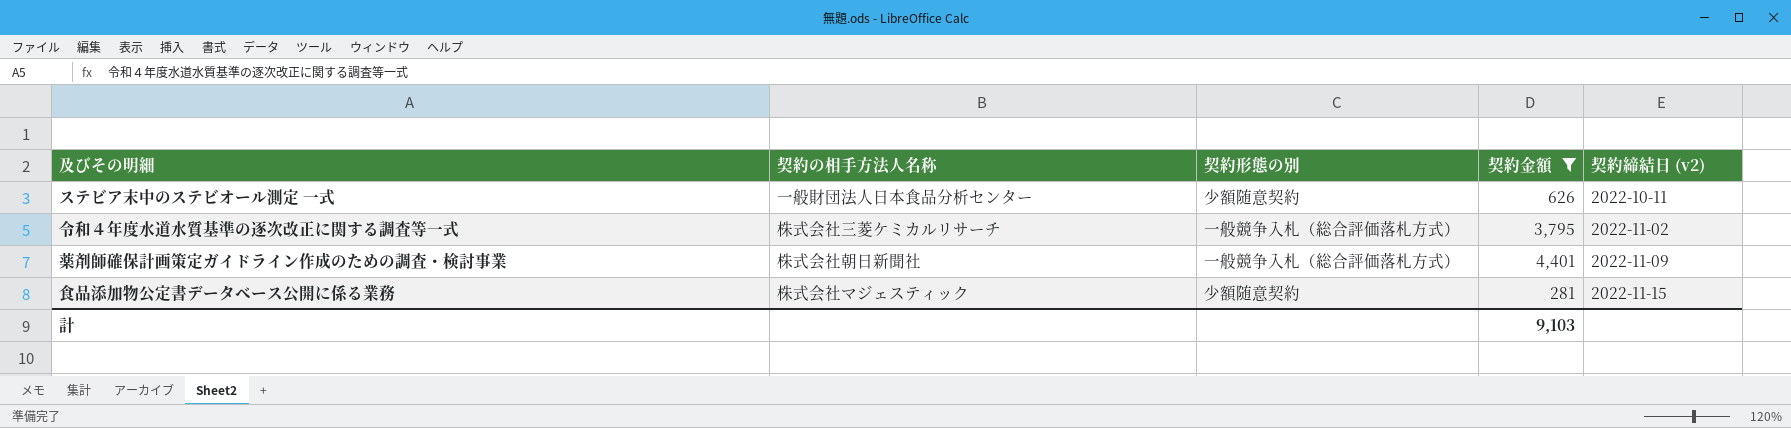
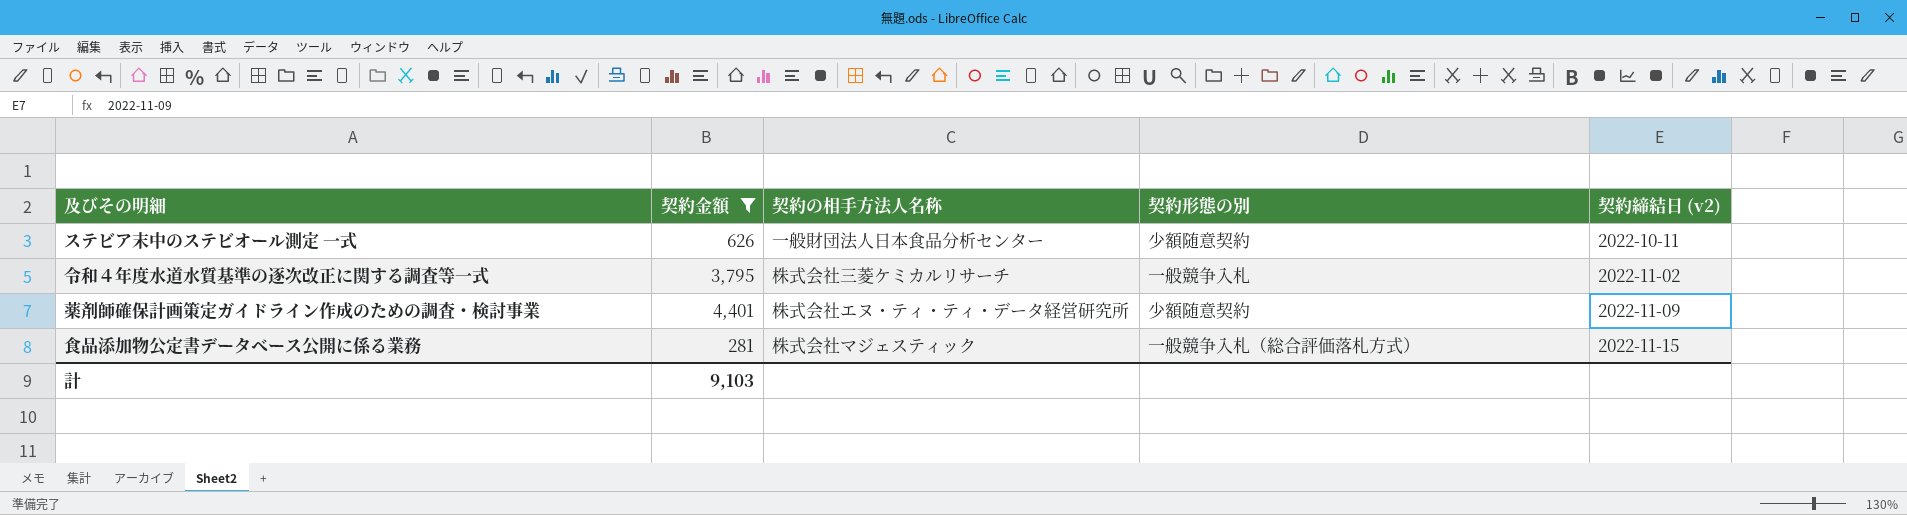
column 契約金額 | position: 4 -> 2
令和４年度水道水質基準の逐次改正に関する調査等一式 | 契約形態の別: 一般競争入札（総合評価落札方式） -> 一般競争入札
薬剤師確保計画策定ガイドライン作成のための調査・検討事業 | 契約の相手方法人名称: 株式会社朝日新聞社 -> 株式会社エヌ・ティ・ティ・データ経営研究所
薬剤師確保計画策定ガイドライン作成のための調査・検討事業 | 契約形態の別: 一般競争入札（総合評価落札方式） -> 少額随意契約
食品添加物公定書データベース公開に係る業務 | 契約形態の別: 少額随意契約 -> 一般競争入札（総合評価落札方式）

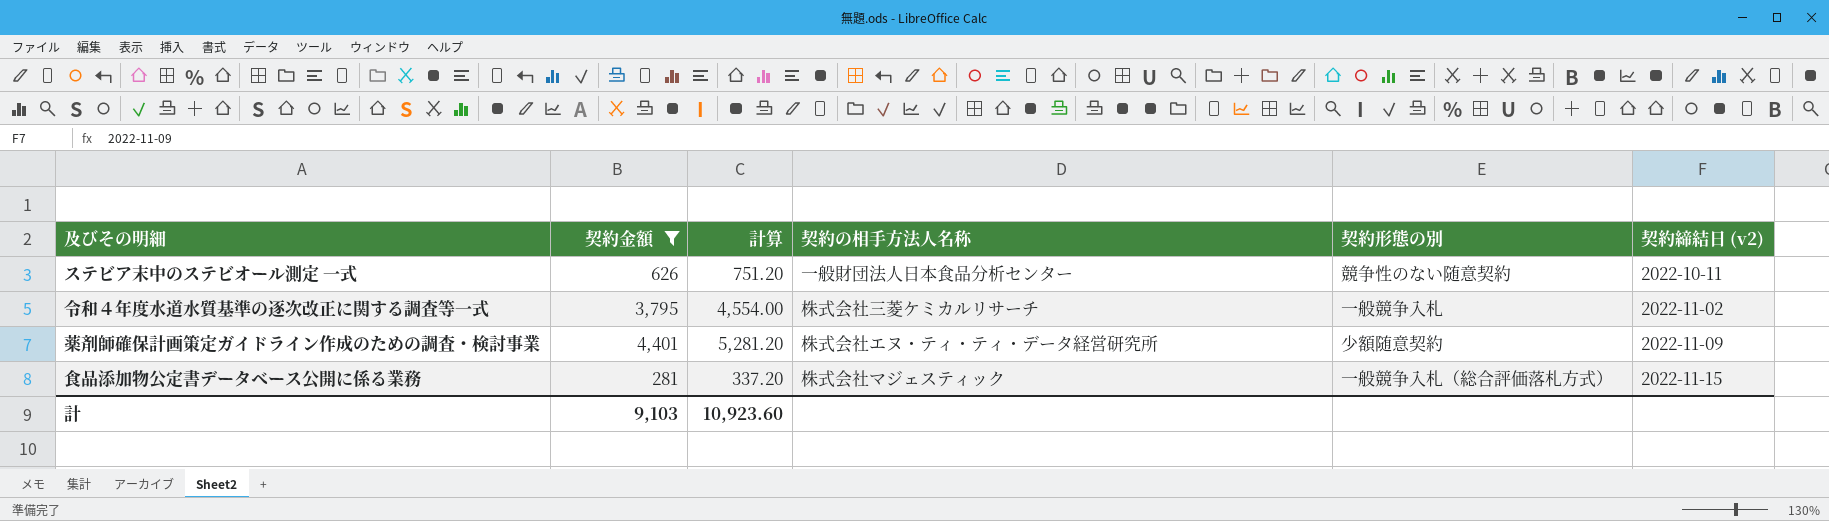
column 計算 | formula: none -> [契約金額] * 1.2
ステビア末中のステビオール測定 一式 | 契約形態の別: 少額随意契約 -> 競争性のない随意契約

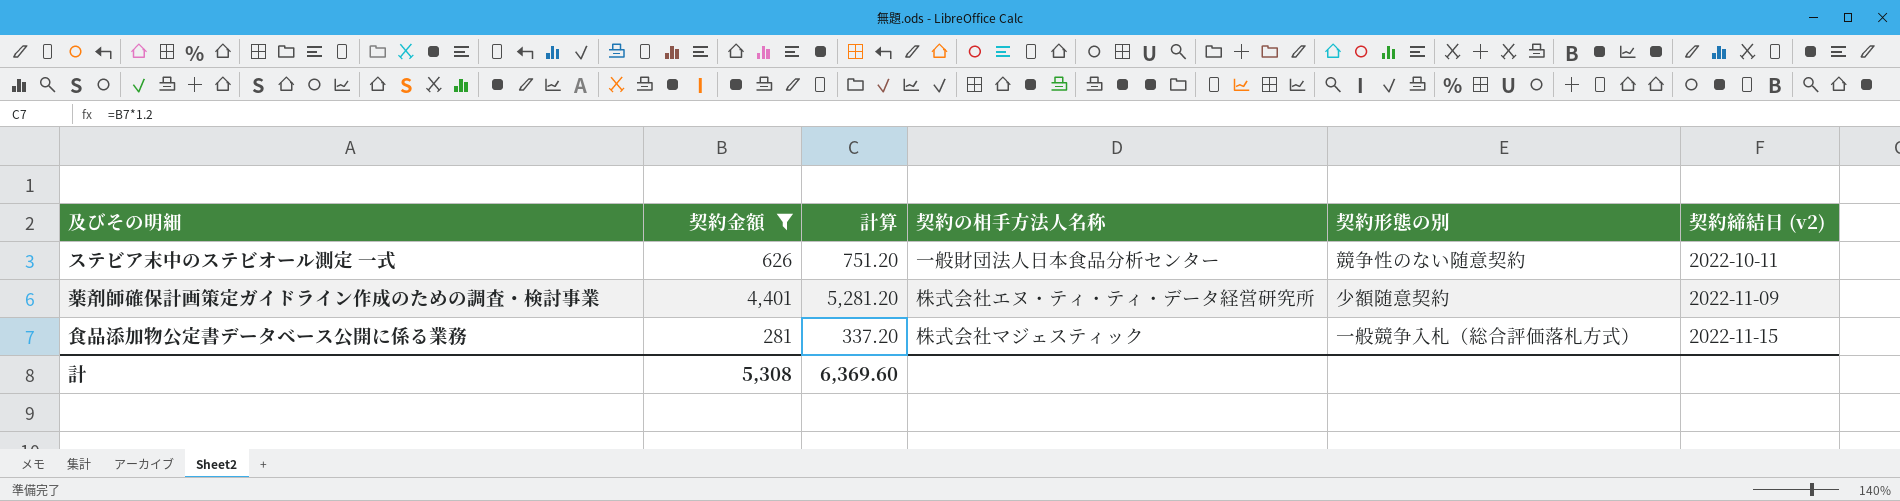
row 令和４年度水道水質基準の逐次改正に関する調査等一式: 3,795 | 4,554.00 | 株式会社三菱ケミカルリサーチ | 一般競争入札 | 2022-11-02 -> none
計 | 契約金額: 9,103 -> 5,308
計 | 計算: 10,923.60 -> 6,369.60

